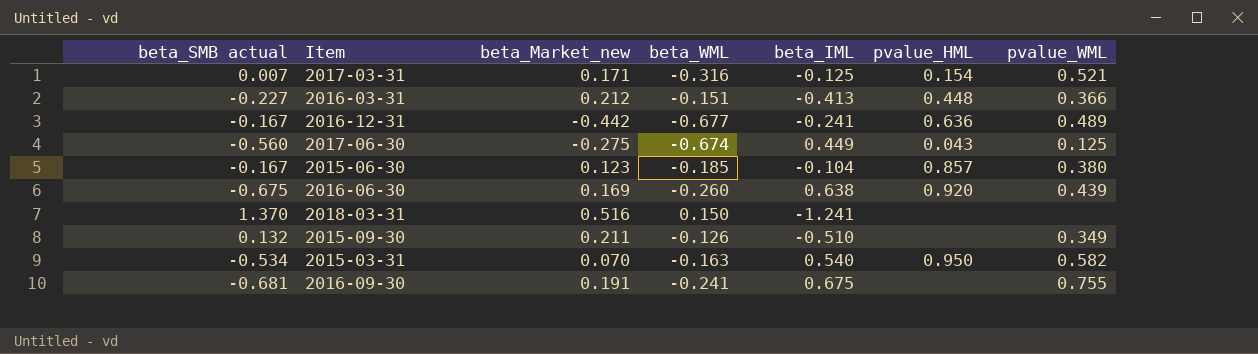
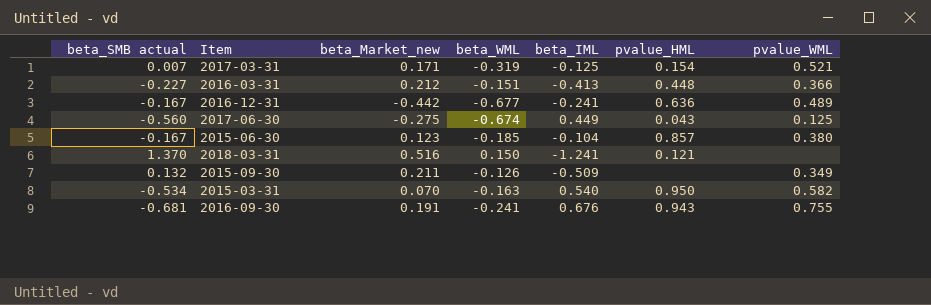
row 2016-06-30: -0.675 | 0.169 | -0.260 | 0.638 | 0.920 | 0.439 -> none
2017-03-31 | beta_WML: -0.316 -> -0.319
2018-03-31 | pvalue_HML: none -> 0.121
2015-09-30 | beta_IML: -0.510 -> -0.509
2016-09-30 | beta_IML: 0.675 -> 0.676
2016-09-30 | pvalue_HML: none -> 0.943

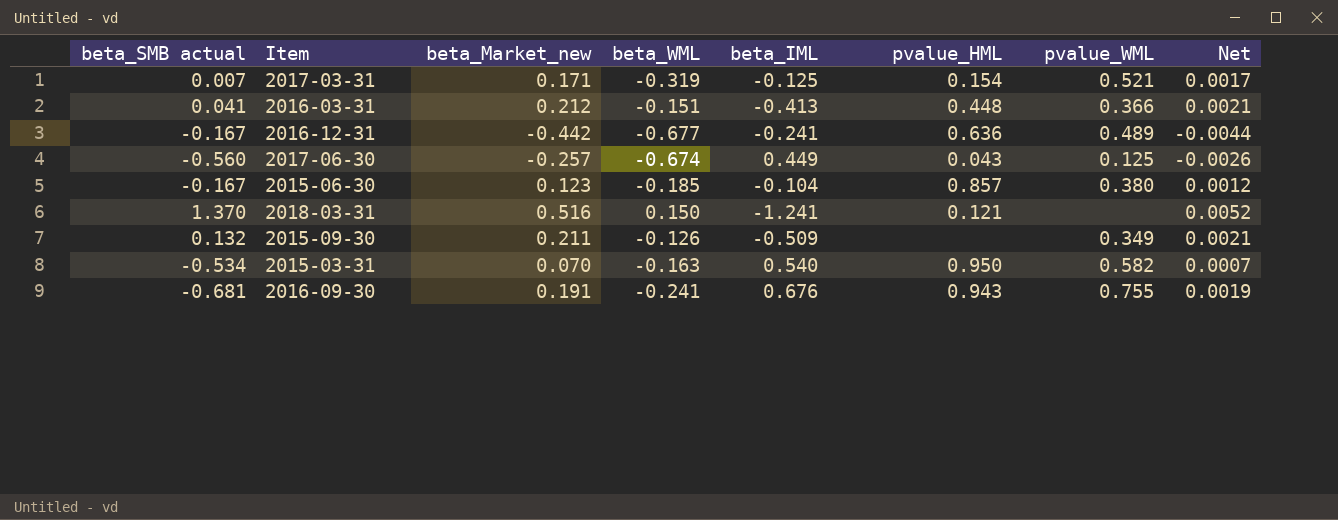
column Net | formula: none -> [beta_Market_new] * 0.01
2016-03-31 | beta_SMB actual: -0.227 -> 0.041
2017-06-30 | beta_Market_new: -0.275 -> -0.257

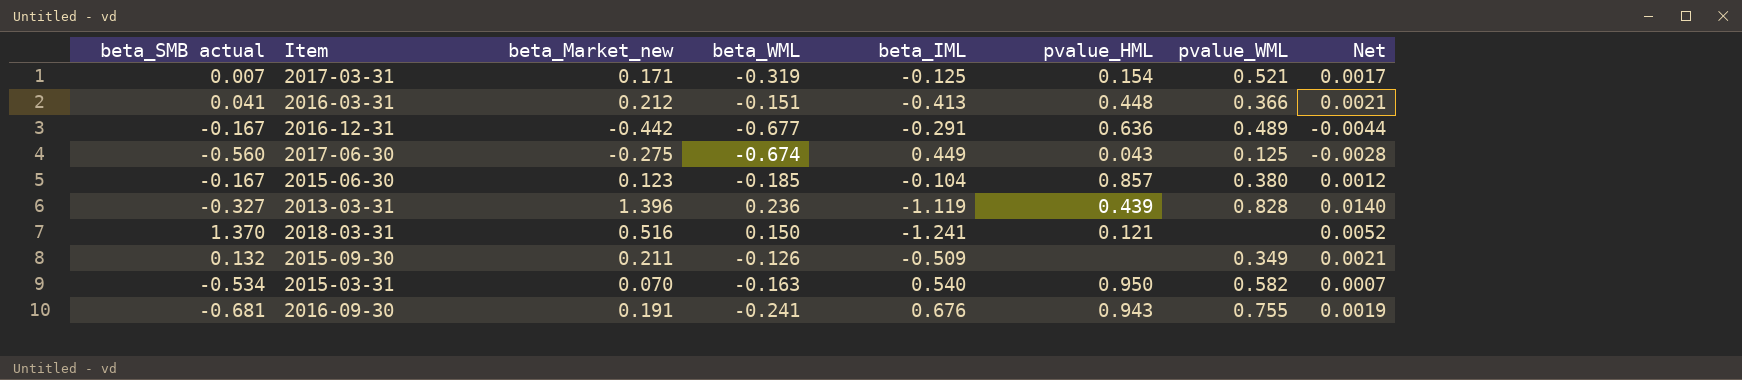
2016-12-31 | beta_IML: -0.241 -> -0.291
2017-06-30 | beta_Market_new: -0.257 -> -0.275
2017-06-30 | Net: -0.0026 -> -0.0028
row 2013-03-31: none -> -0.327 | 1.396 | 0.236 | -1.119 | 0.439 | 0.828 | 0.0140

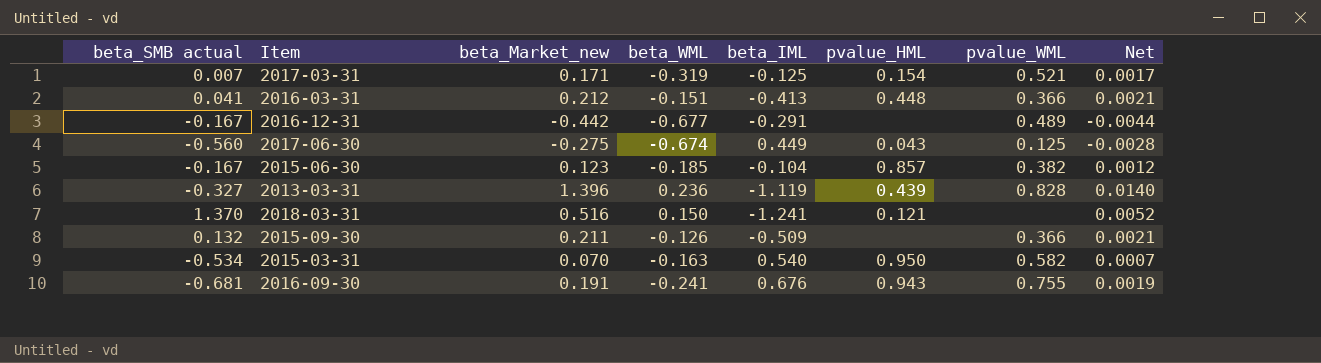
2016-12-31 | pvalue_HML: 0.636 -> none
2015-06-30 | pvalue_WML: 0.380 -> 0.382
2015-09-30 | pvalue_WML: 0.349 -> 0.366

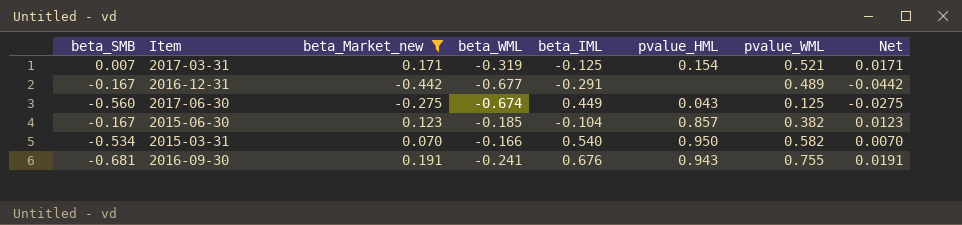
filter: none -> beta_Market_new <= 0.191
column name: beta_SMB actual -> beta_SMB
column Net | formula: [beta_Market_new] * 0.01 -> [beta_Market_new] * 0.1
2015-03-31 | beta_WML: -0.163 -> -0.166

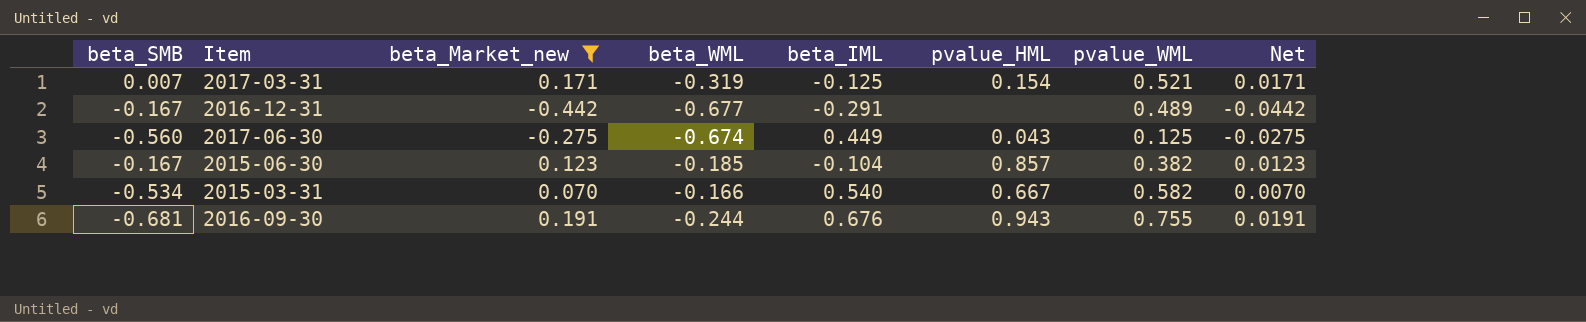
2015-03-31 | pvalue_HML: 0.950 -> 0.667
2016-09-30 | beta_WML: -0.241 -> -0.244

